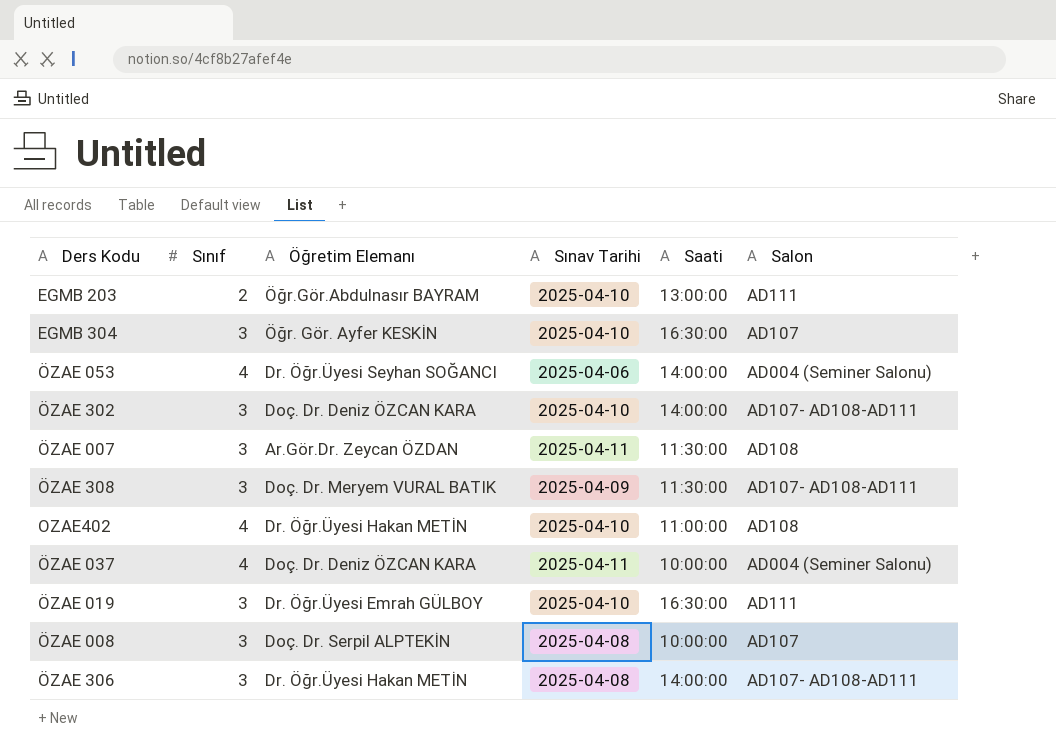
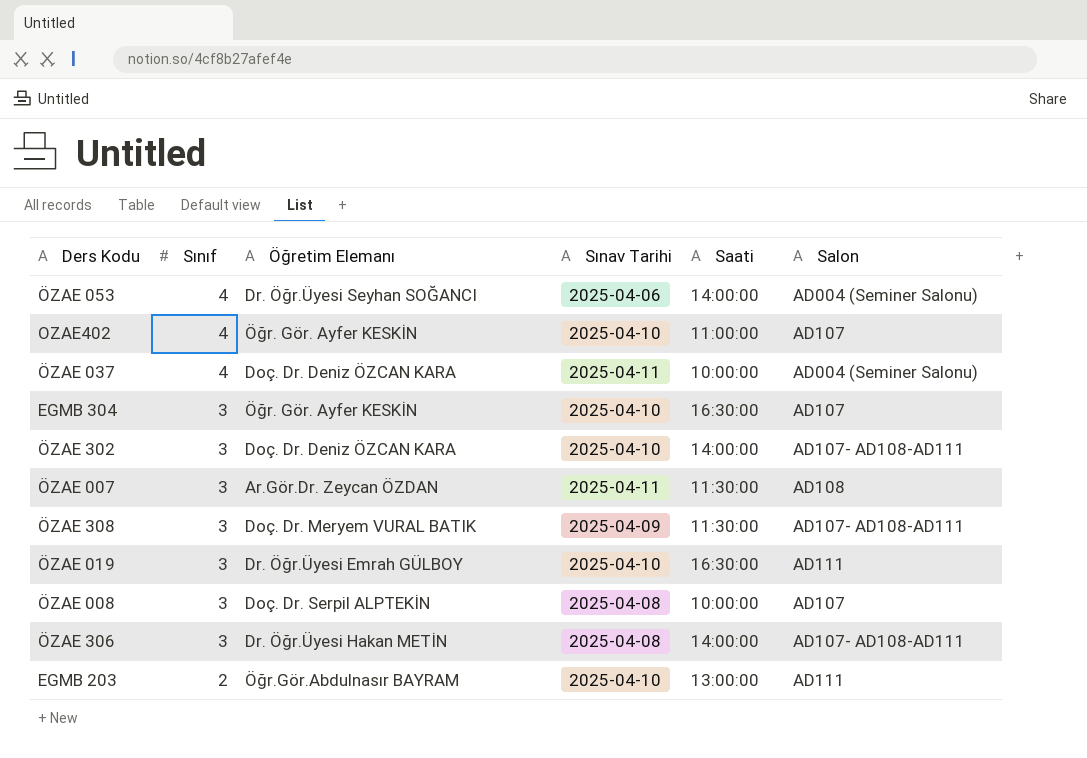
row order: none -> Sınıf descending
OZAE402 | Öğretim Elemanı: Dr. Öğr.Üyesi Hakan METİN -> Öğr. Gör. Ayfer KESKİN
OZAE402 | Salon: AD108 -> AD107

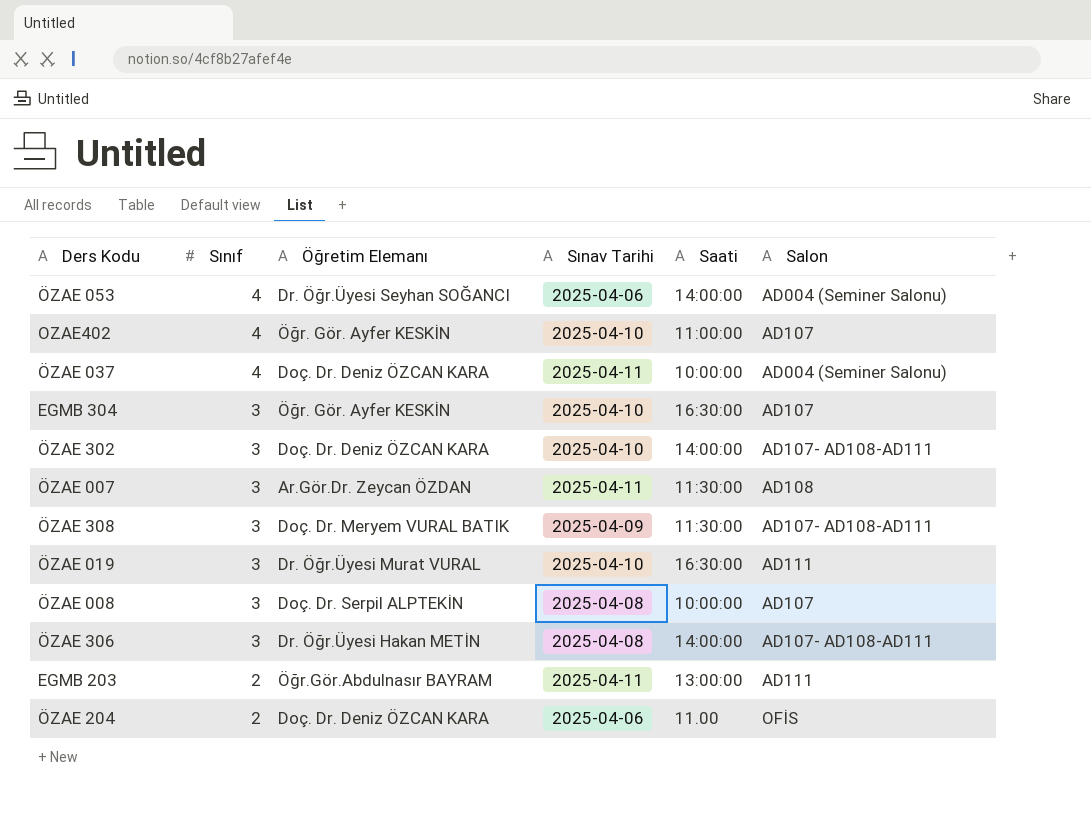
ÖZAE 019 | Öğretim Elemanı: Dr. Öğr.Üyesi Emrah GÜLBOY -> Dr. Öğr.Üyesi Murat VURAL
EGMB 203 | Sınav Tarihi: 2025-04-10 -> 2025-04-11
row ÖZAE 204: none -> 2 | Doç. Dr. Deniz ÖZCAN KARA | 2025-04-06 | 11.00 | OFİS

